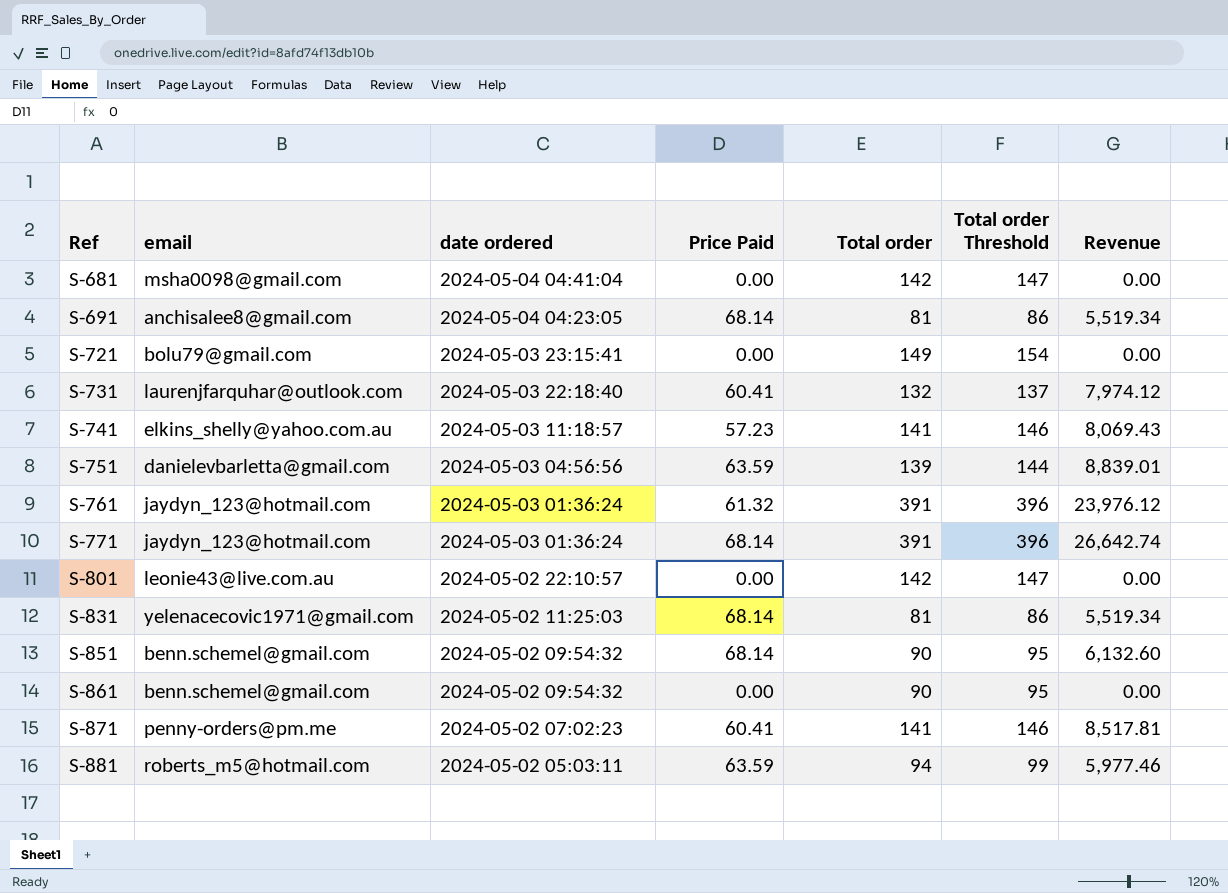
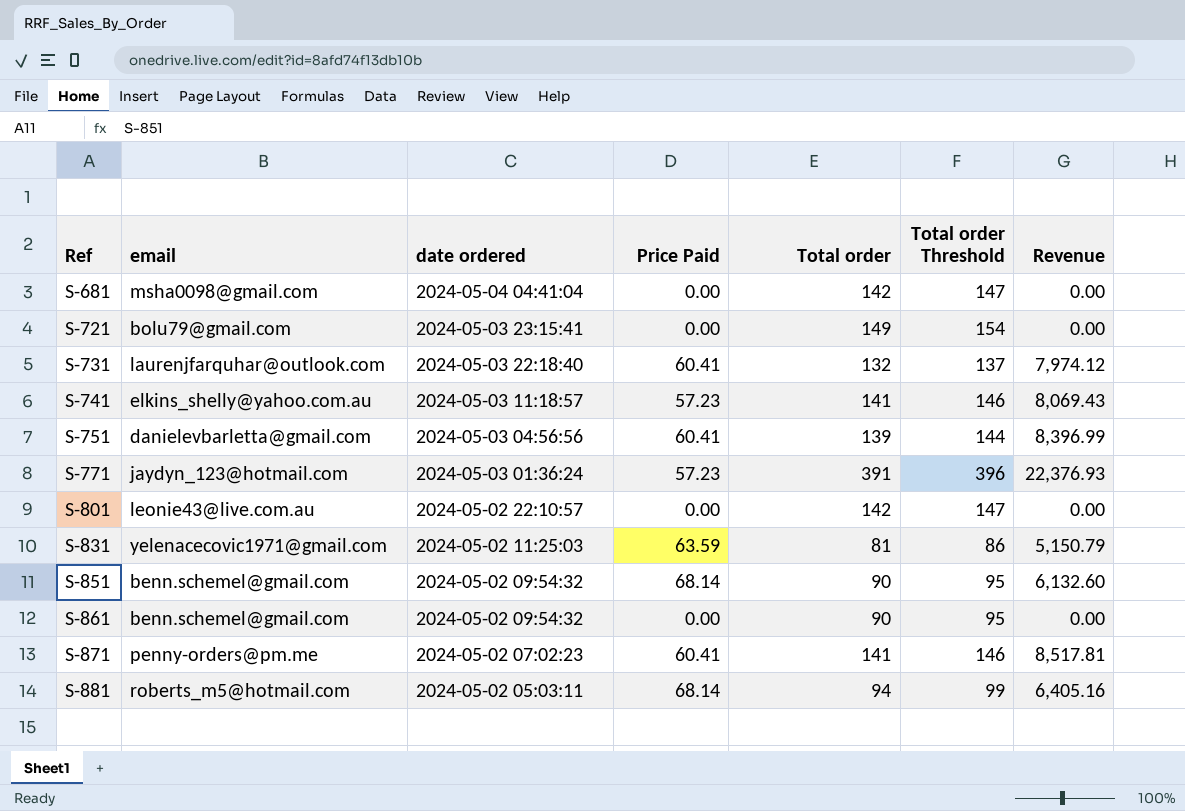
row S-691: anchisalee8@gmail.com | 2024-05-04 04:23:05 | 68.14 | 81 | 86 | 5,519.34 -> none
row S-761: jaydyn_123@hotmail.com | 2024-05-03 01:36:24 | 61.32 | 391 | 396 | 23,976.12 -> none
S-751 | Price Paid: 63.59 -> 60.41
S-751 | Revenue: 8,839.01 -> 8,396.99
S-771 | Price Paid: 68.14 -> 57.23
S-771 | Revenue: 26,642.74 -> 22,376.93
S-831 | Price Paid: 68.14 -> 63.59
S-831 | Revenue: 5,519.34 -> 5,150.79
S-881 | Price Paid: 63.59 -> 68.14
S-881 | Revenue: 5,977.46 -> 6,405.16

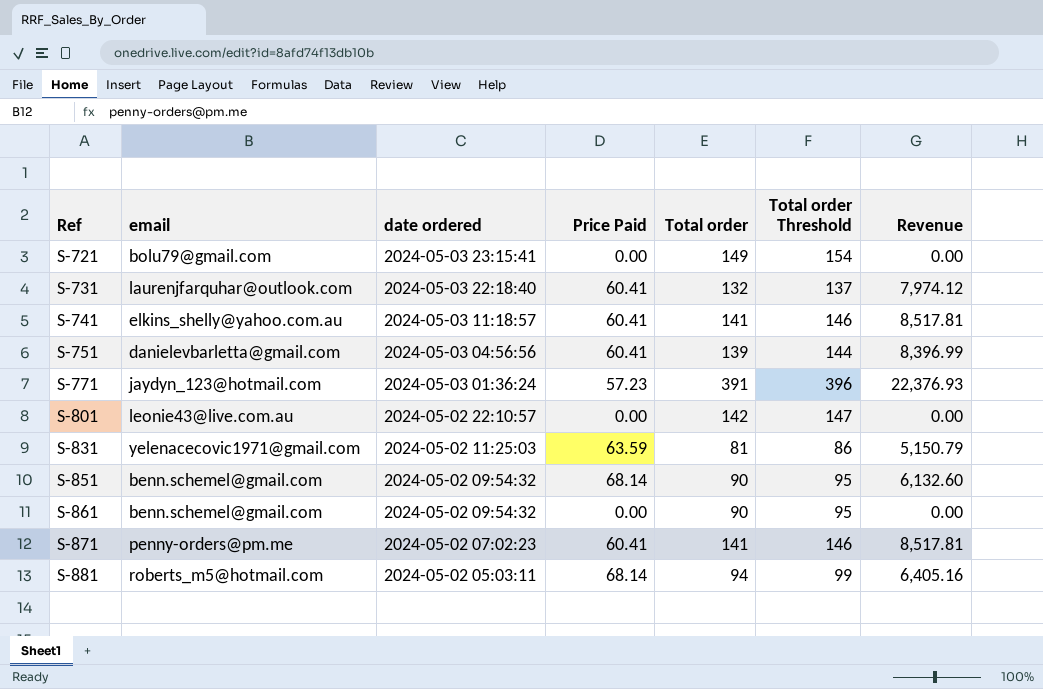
row S-681: msha0098@gmail.com | 2024-05-04 04:41:04 | 0.00 | 142 | 147 | 0.00 -> none
S-741 | Price Paid: 57.23 -> 60.41
S-741 | Revenue: 8,069.43 -> 8,517.81

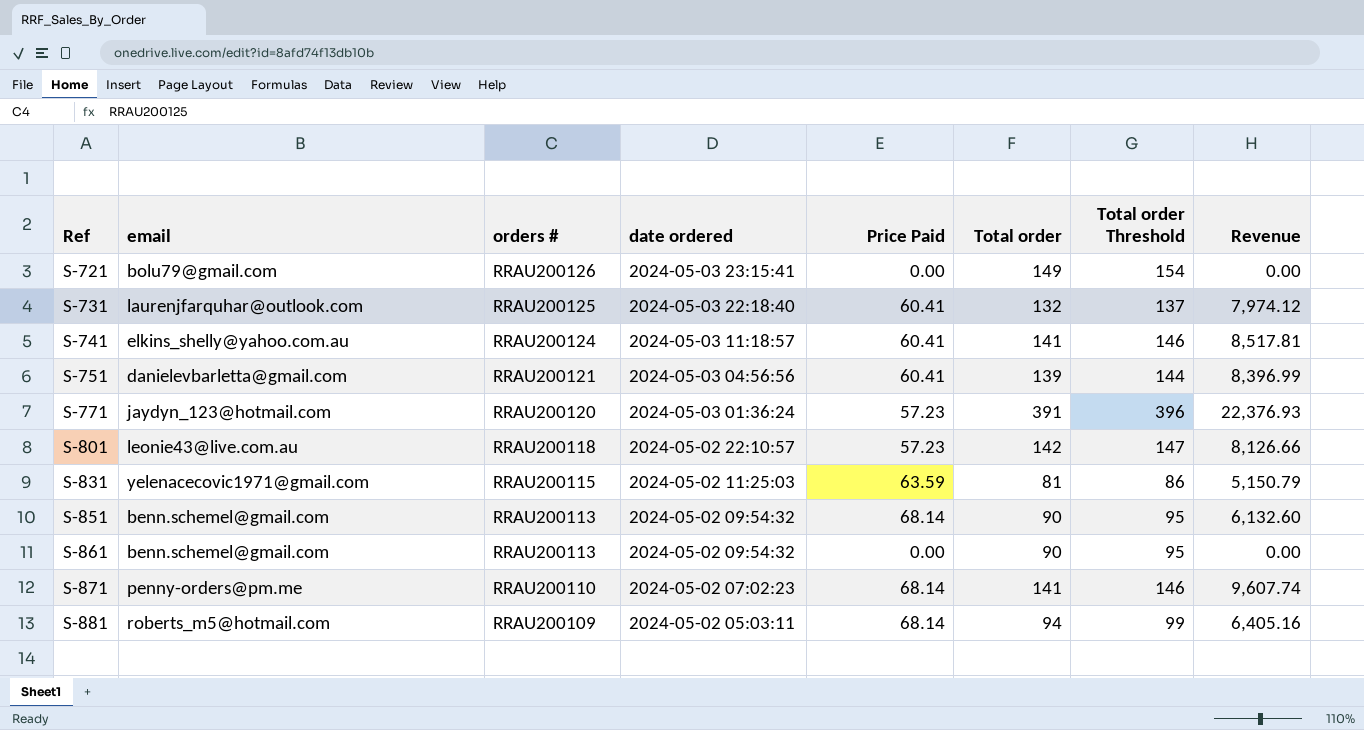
column orders # | position: none -> 3
S-801 | Price Paid: 0.00 -> 57.23
S-801 | Revenue: 0.00 -> 8,126.66
S-871 | Price Paid: 60.41 -> 68.14
S-871 | Revenue: 8,517.81 -> 9,607.74

